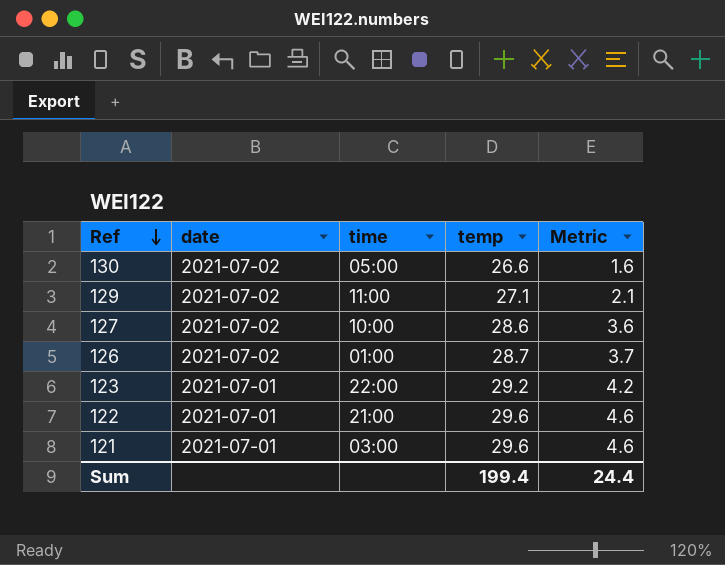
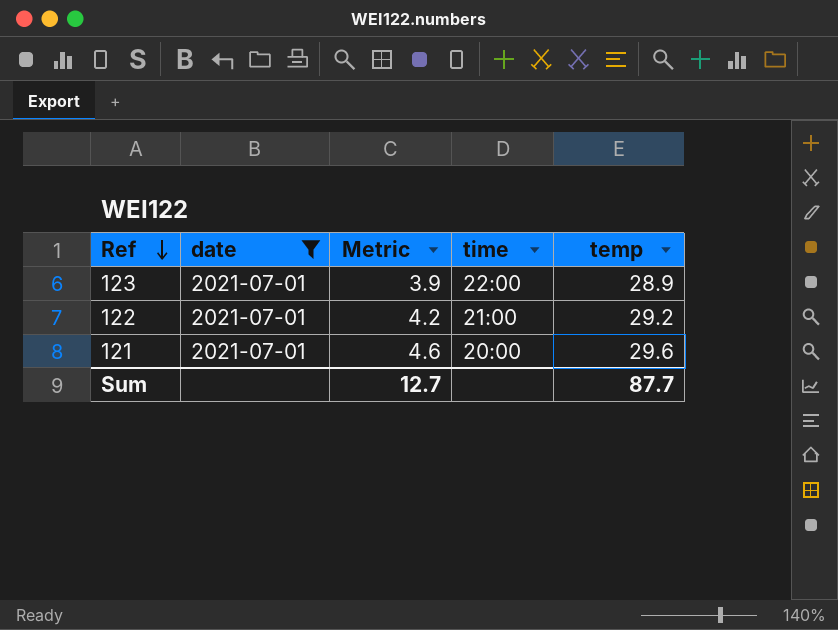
filter: none -> date = 2021-07-01
column Metric | position: 5 -> 3
123 | Metric: 4.2 -> 3.9
123 | temp: 29.2 -> 28.9
122 | Metric: 4.6 -> 4.2
122 | temp: 29.6 -> 29.2
121 | time: 03:00 -> 20:00
Sum | Metric: 24.4 -> 12.7
Sum | temp: 199.4 -> 87.7

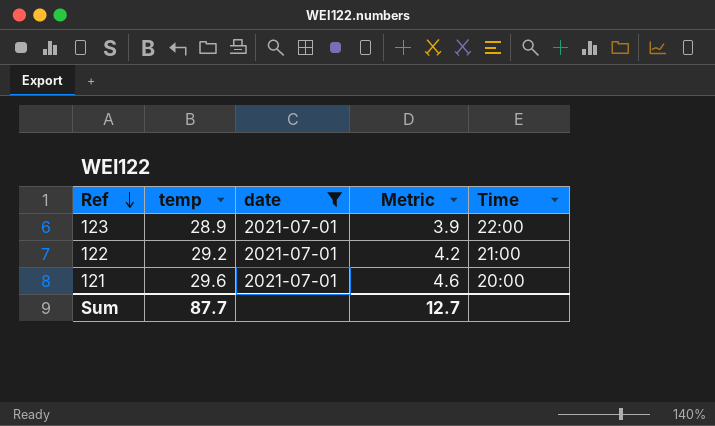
column temp | position: 5 -> 2
column name: time -> Time

